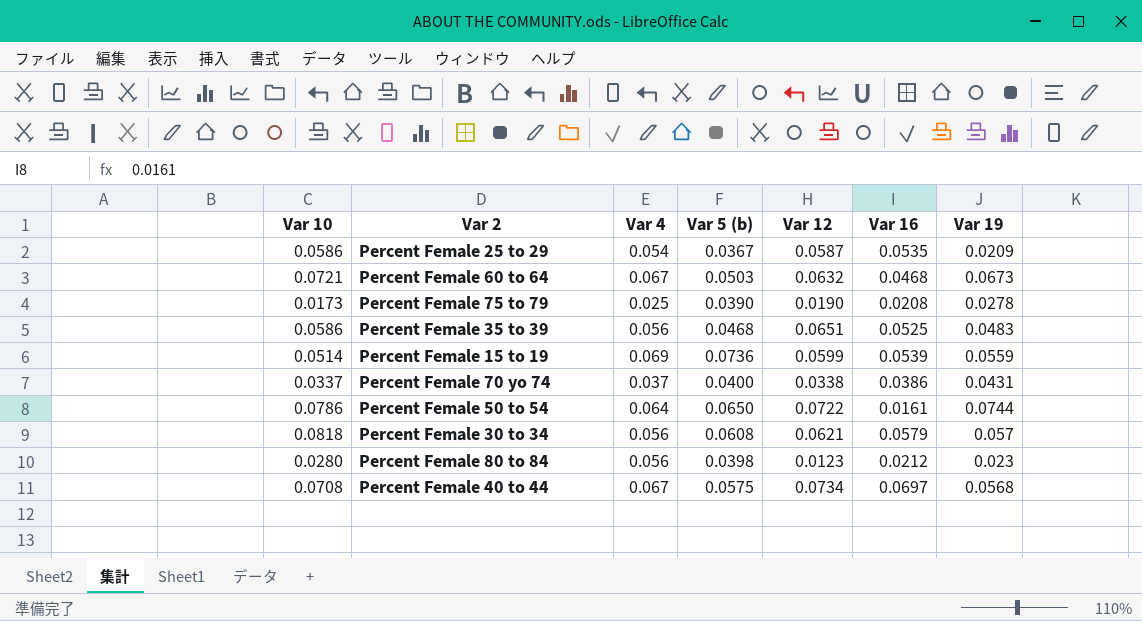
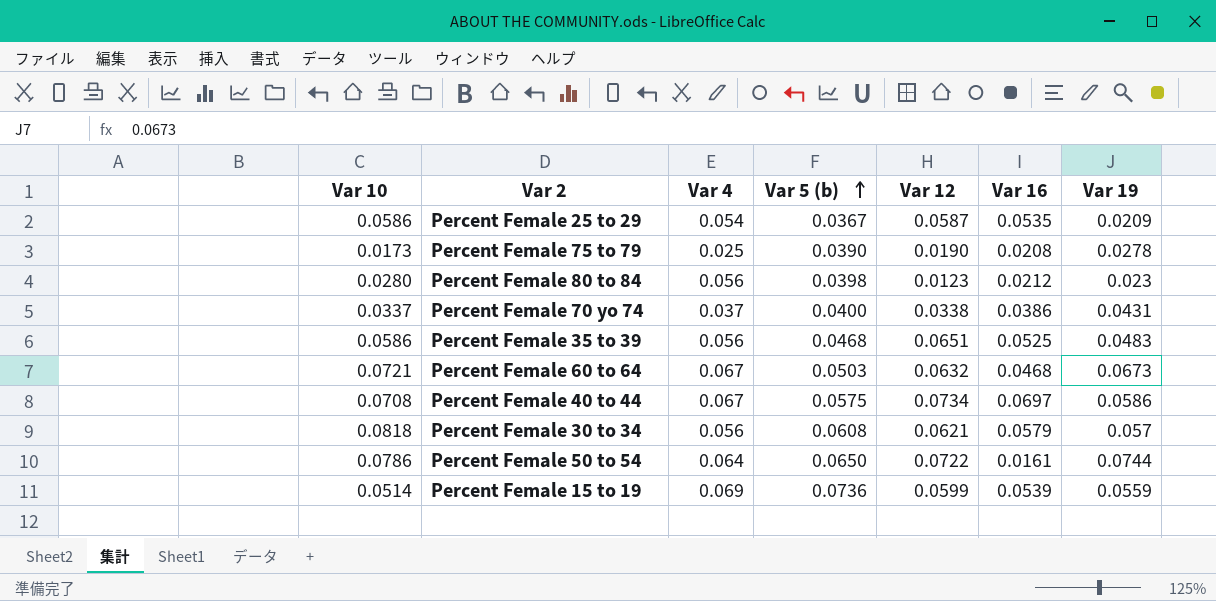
row order: none -> Var 5 (b) ascending
Percent Female 40 to 44 | Var 19: 0.0568 -> 0.0586

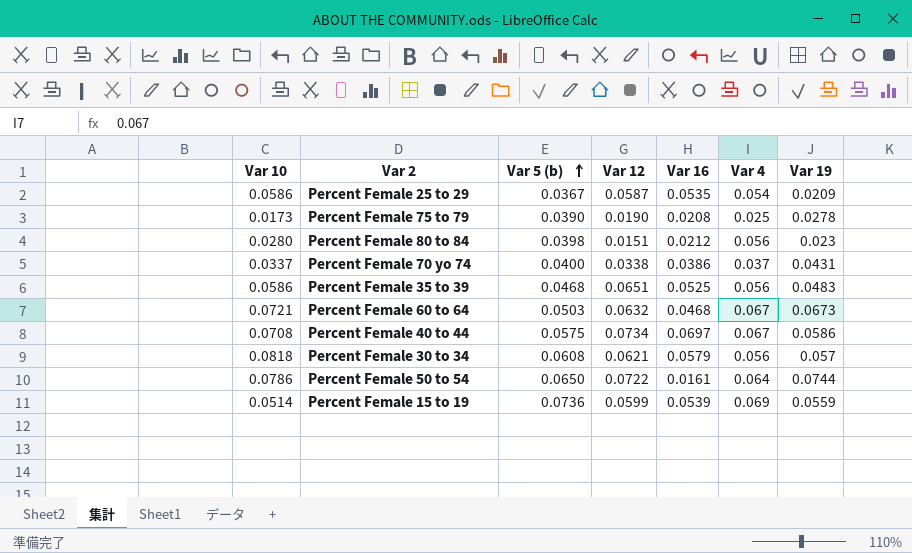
column Var 4 | position: 3 -> 6
Percent Female 80 to 84 | Var 12: 0.0123 -> 0.0151

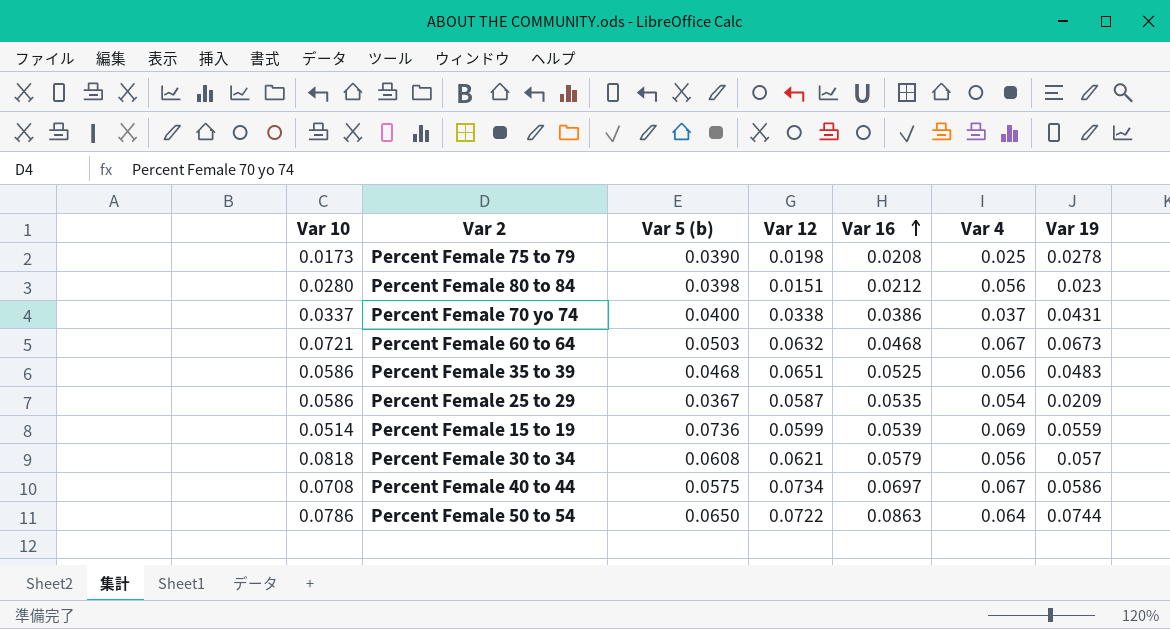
row order: Var 5 (b) ascending -> Var 16 ascending
Percent Female 75 to 79 | Var 12: 0.0190 -> 0.0198
Percent Female 50 to 54 | Var 16: 0.0161 -> 0.0863

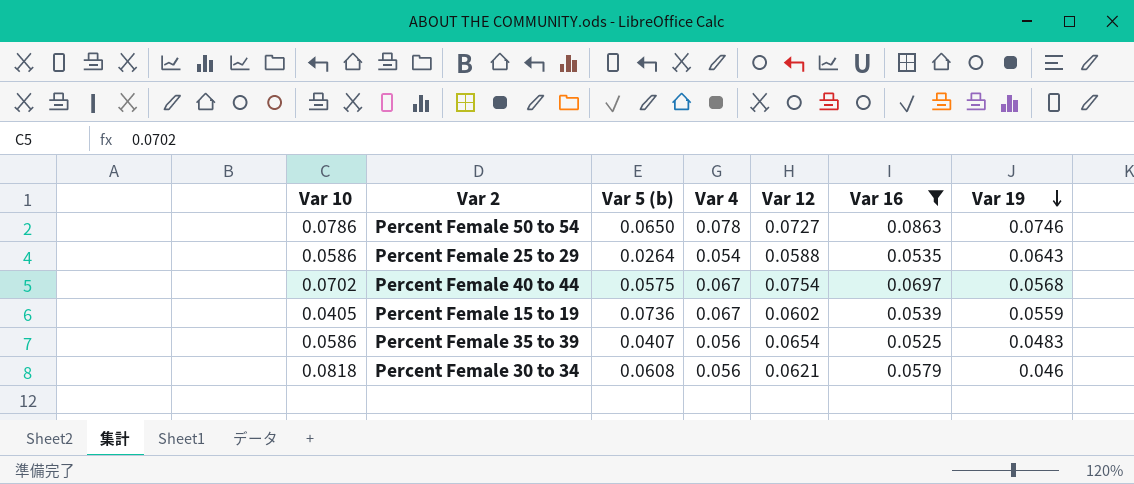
filter: none -> Var 16 >= 0.0525
row order: Var 16 ascending -> Var 19 descending
column Var 4 | position: 6 -> 4
Percent Female 50 to 54 | Var 4: 0.064 -> 0.078
Percent Female 50 to 54 | Var 12: 0.0722 -> 0.0727
Percent Female 50 to 54 | Var 19: 0.0744 -> 0.0746
Percent Female 25 to 29 | Var 5 (b): 0.0367 -> 0.0264
Percent Female 25 to 29 | Var 12: 0.0587 -> 0.0588
Percent Female 25 to 29 | Var 19: 0.0209 -> 0.0643
Percent Female 40 to 44 | Var 10: 0.0708 -> 0.0702
Percent Female 40 to 44 | Var 12: 0.0734 -> 0.0754
Percent Female 40 to 44 | Var 19: 0.0586 -> 0.0568
Percent Female 15 to 19 | Var 10: 0.0514 -> 0.0405
Percent Female 15 to 19 | Var 4: 0.069 -> 0.067
Percent Female 15 to 19 | Var 12: 0.0599 -> 0.0602
Percent Female 35 to 39 | Var 5 (b): 0.0468 -> 0.0407
Percent Female 35 to 39 | Var 12: 0.0651 -> 0.0654
Percent Female 30 to 34 | Var 19: 0.057 -> 0.046

